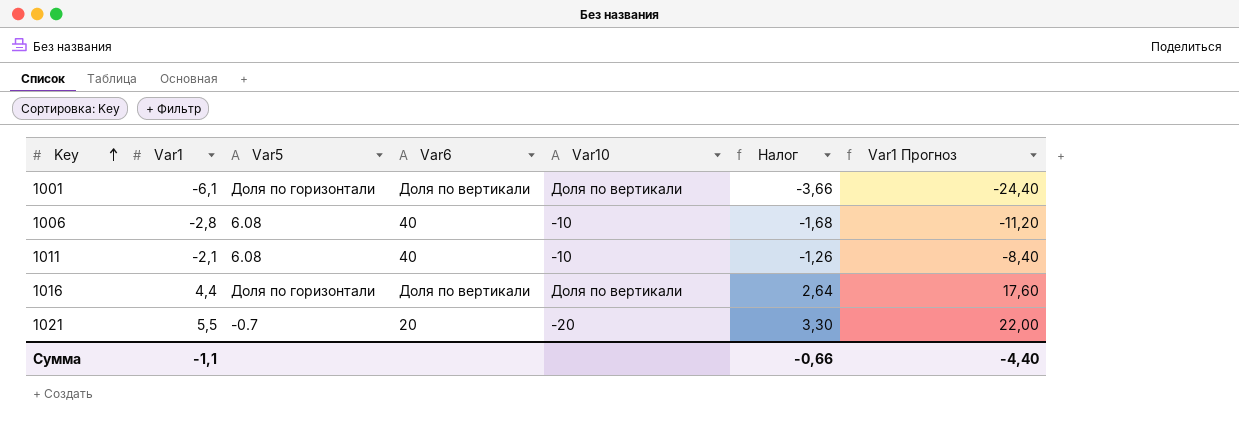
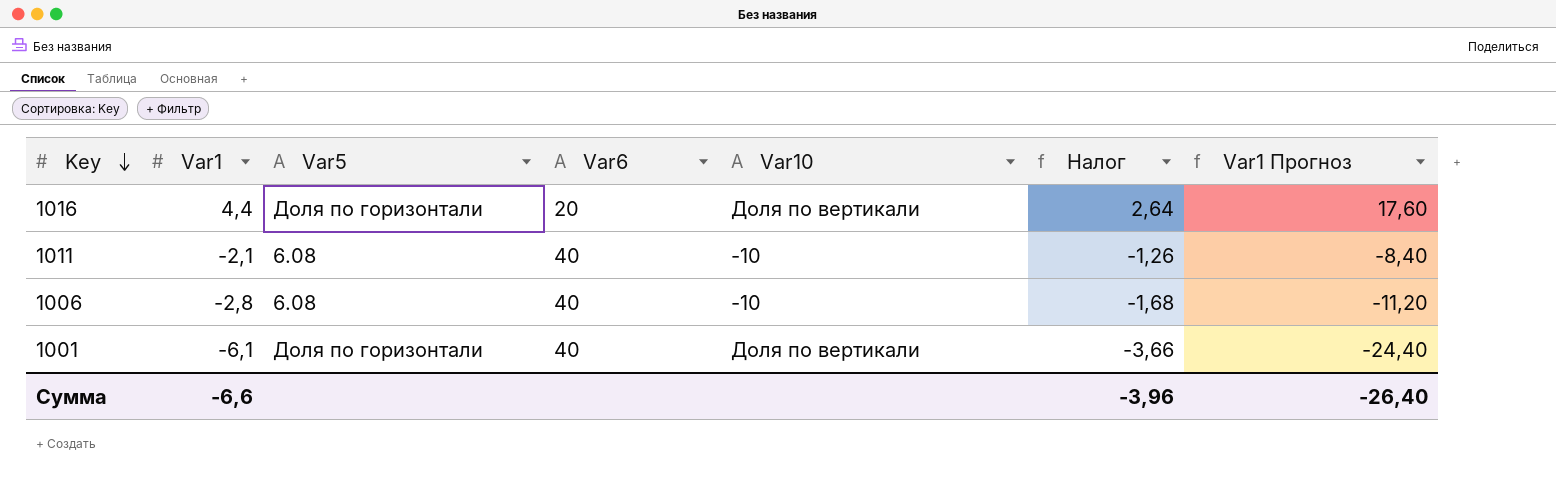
row order: Key ascending -> Key descending
row 1021: 5,5 | -0.7 | 20 | -20 | 3,30 | 22,00 -> none
1016 | Var6: Доля по вертикали -> 20
1001 | Var6: Доля по вертикали -> 40
Сумма | Var1: -1,1 -> -6,6
Сумма | Налог: -0,66 -> -3,96
Сумма | Var1 Прогноз: -4,40 -> -26,40

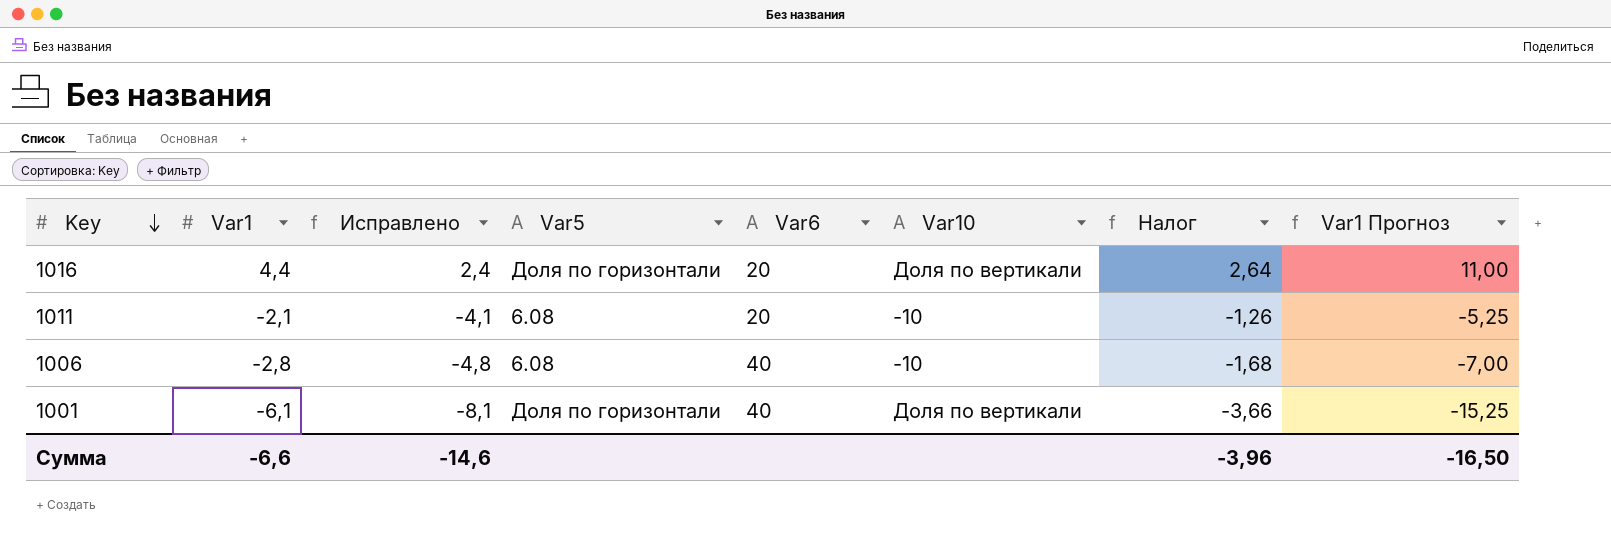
column Исправлено | formula: none -> [Var1] - 2
column Var1 Прогноз | formula: [Var1] * 4 -> [Var1] * 2,5
1011 | Var6: 40 -> 20
Сумма | Var1 Прогноз: -26,40 -> -16,50

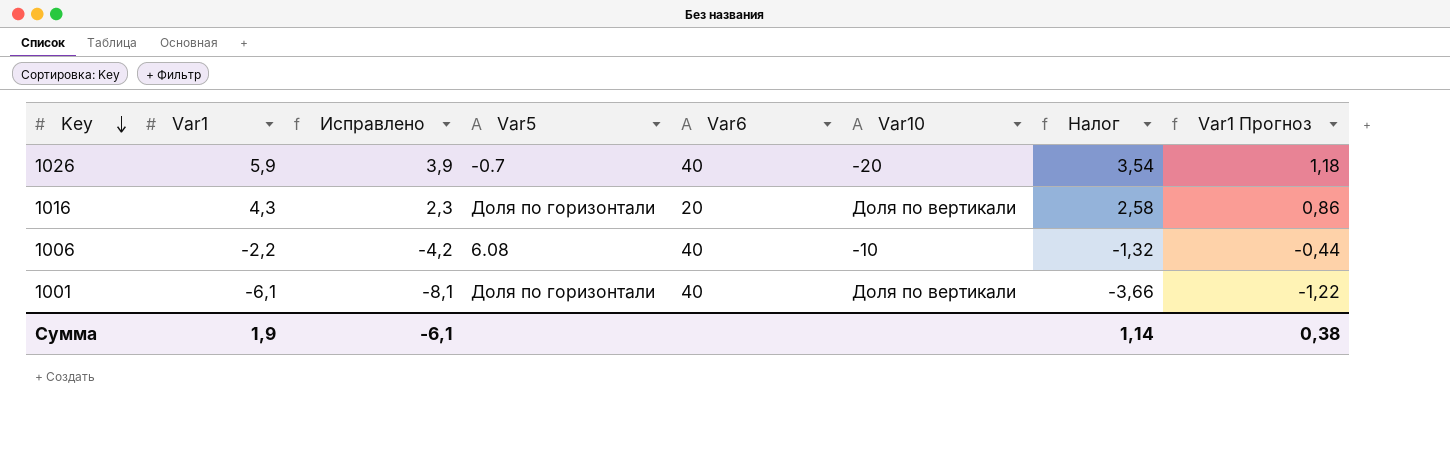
column Var1 Прогноз | formula: [Var1] * 2,5 -> [Var1] * 0,2
row 1011: -2,1 | -4,1 | 6.08 | 20 | -10 | -1,26 | -5,25 -> none
row 1026: none -> 5,9 | 3,9 | -0.7 | 40 | -20 | 3,54 | 1,18
1016 | Var1: 4,4 -> 4,3
1016 | Исправлено: 2,4 -> 2,3
1016 | Налог: 2,64 -> 2,58
1006 | Var1: -2,8 -> -2,2
1006 | Исправлено: -4,8 -> -4,2
1006 | Налог: -1,68 -> -1,32
Сумма | Var1: -6,6 -> 1,9
Сумма | Исправлено: -14,6 -> -6,1
Сумма | Налог: -3,96 -> 1,14
Сумма | Var1 Прогноз: -16,50 -> 0,38

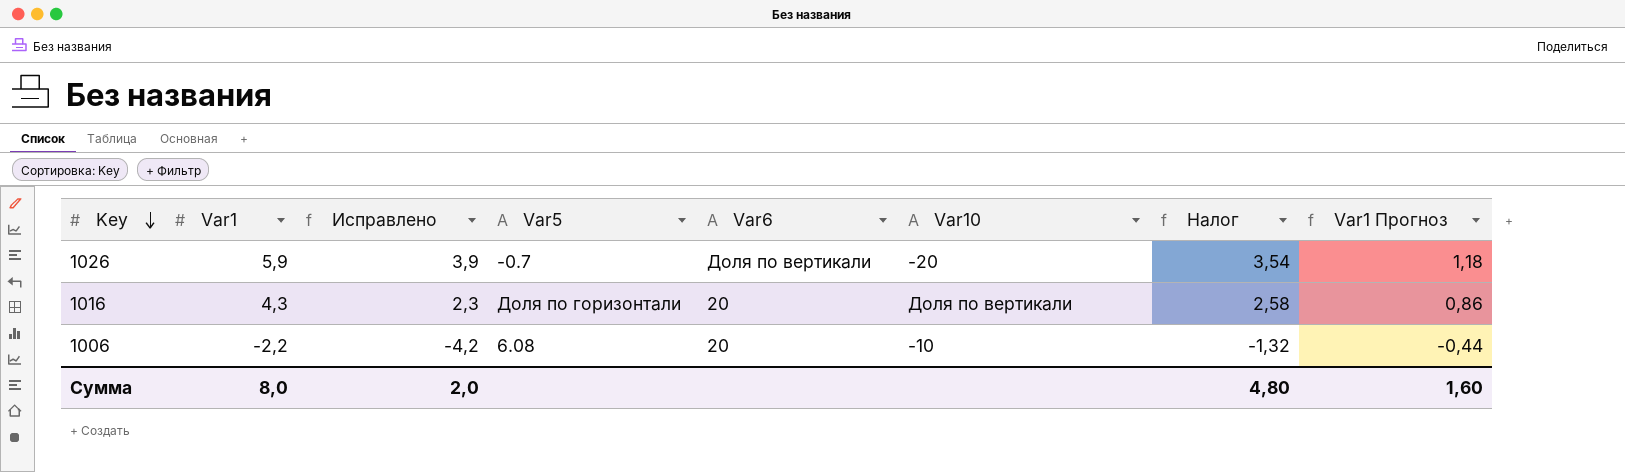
row 1001: -6,1 | -8,1 | Доля по горизонтали | 40 | Доля по вертикали | -3,66 | -1,22 -> none
1026 | Var6: 40 -> Доля по вертикали
1006 | Var6: 40 -> 20
Сумма | Var1: 1,9 -> 8,0
Сумма | Исправлено: -6,1 -> 2,0
Сумма | Налог: 1,14 -> 4,80
Сумма | Var1 Прогноз: 0,38 -> 1,60

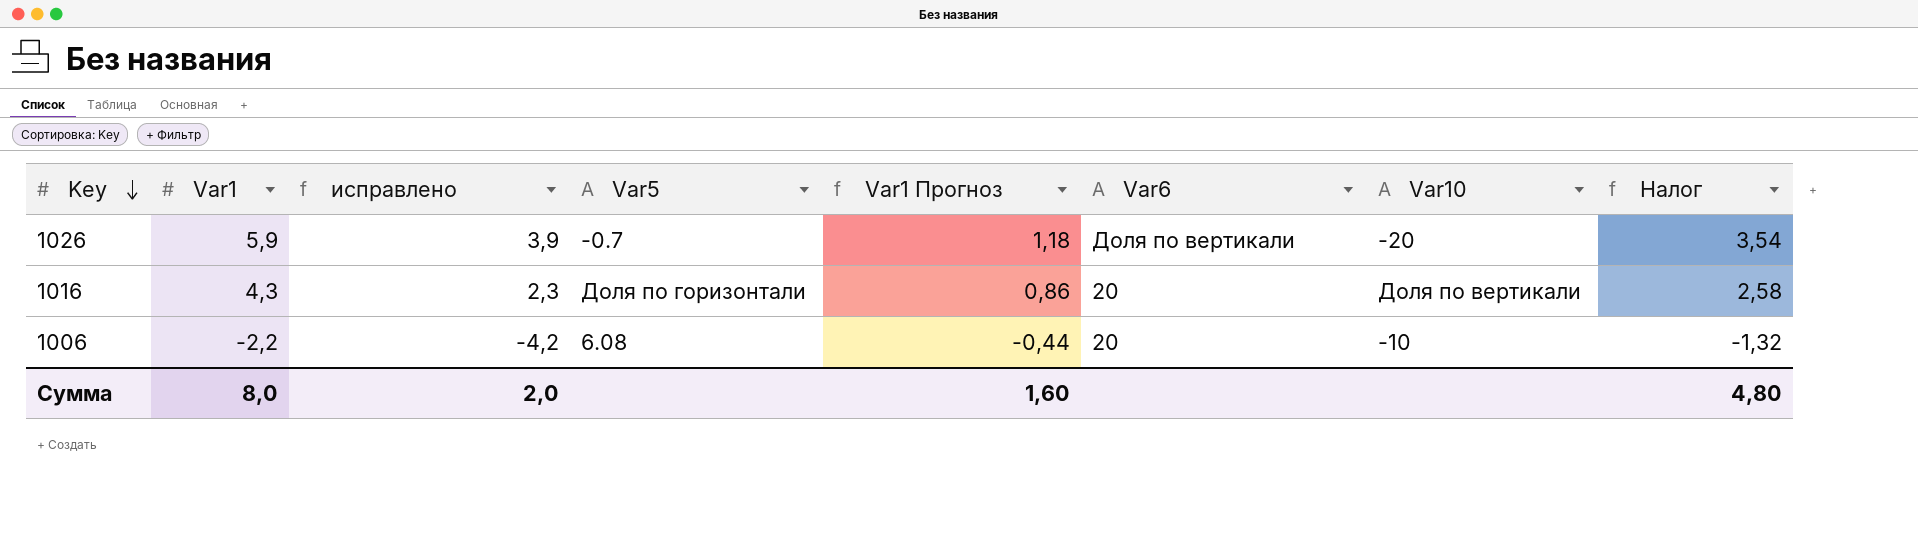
column name: Исправлено -> исправлено
column Var1 Прогноз | position: 8 -> 5

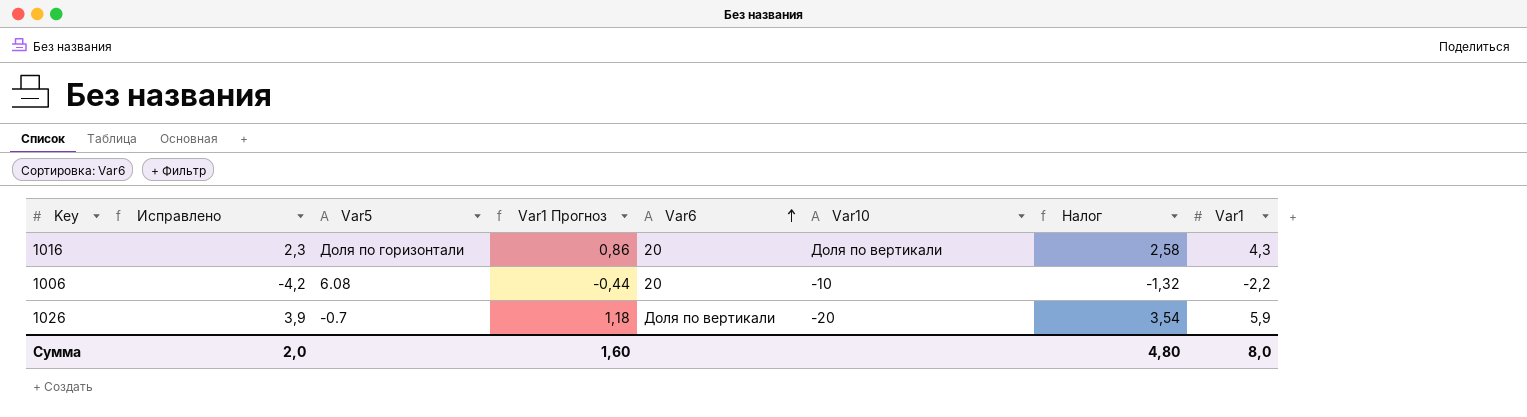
row order: Key descending -> Var6 ascending
column name: исправлено -> Исправлено
column Var1 | position: 2 -> 8

